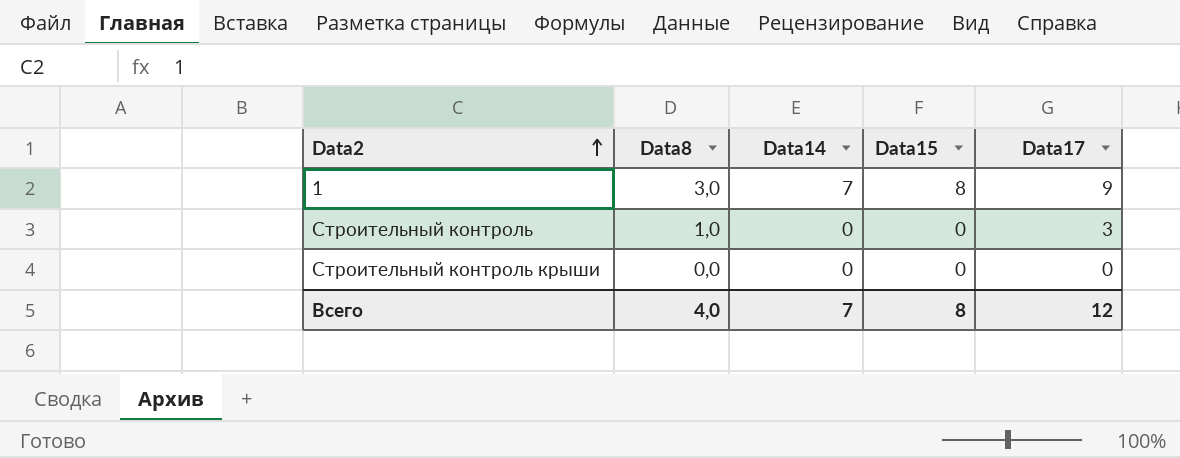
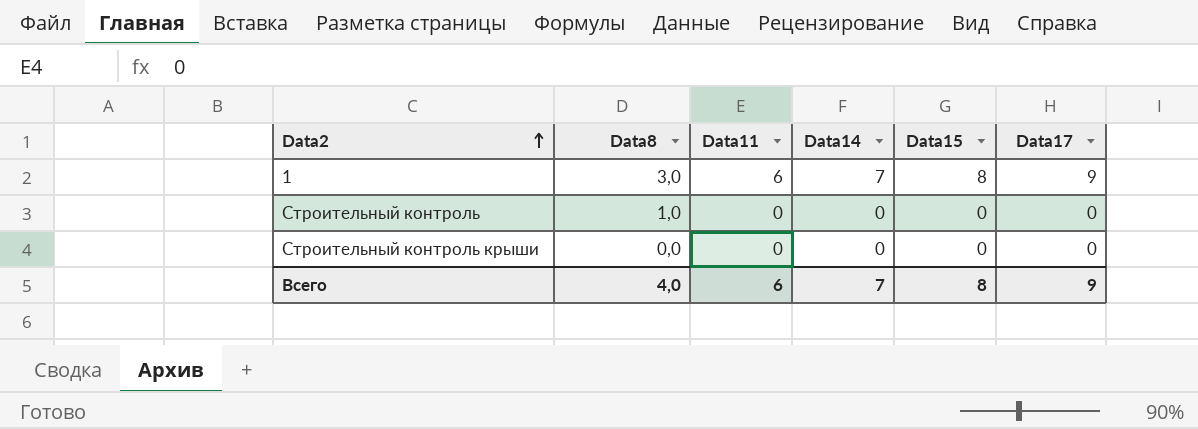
column Data11 | position: none -> 3
Строительный контроль | Data17: 3 -> 0
Всего | Data17: 12 -> 9

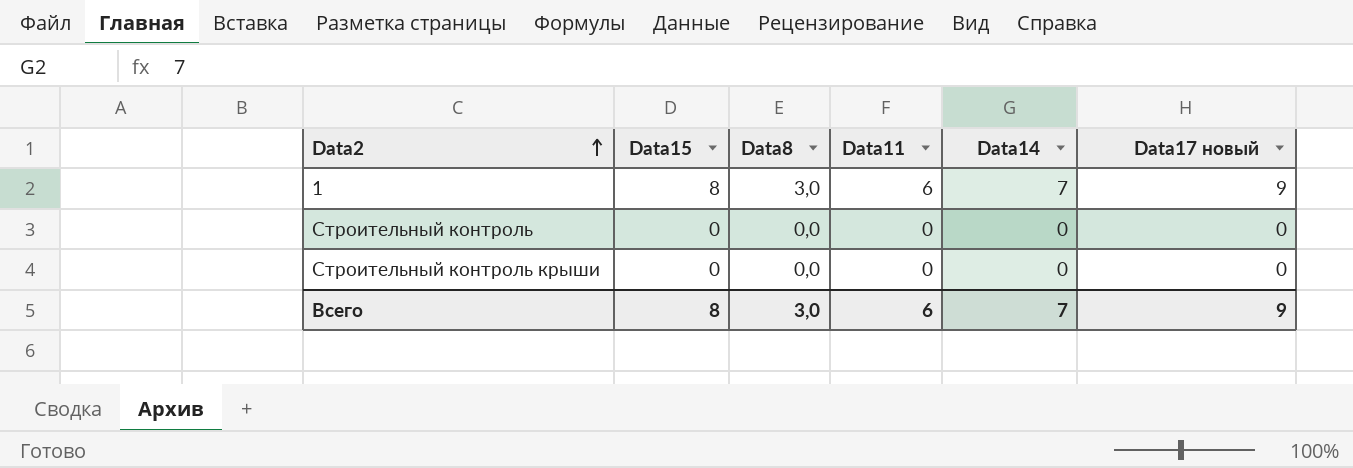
column Data15 | position: 5 -> 2
column name: Data17 -> Data17 новый
Строительный контроль | Data8: 1,0 -> 0,0
Всего | Data8: 4,0 -> 3,0

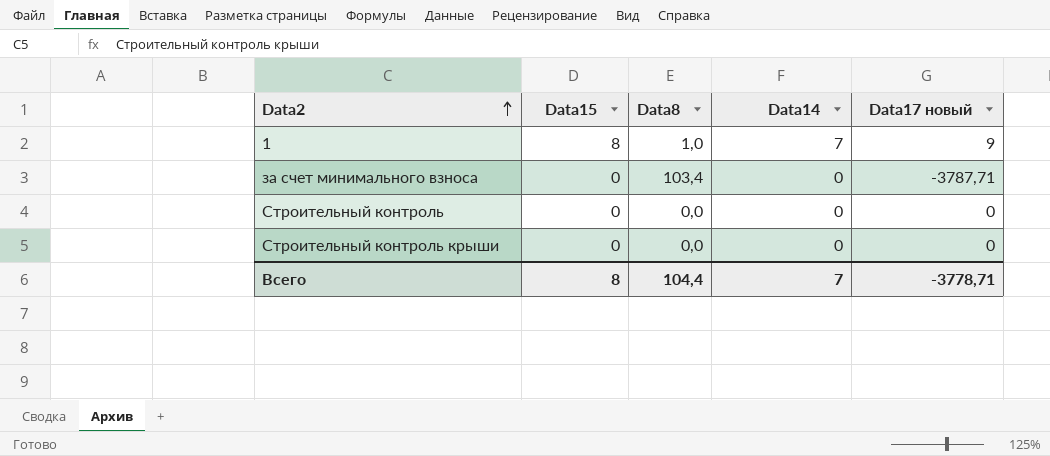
column Data11 | position: 4 -> none
1 | Data8: 3,0 -> 1,0
row за счет минимального взноса: none -> 0 | 103,4 | 0 | -3787,71
Всего | Data8: 3,0 -> 104,4
Всего | Data17 новый: 9 -> -3778,71

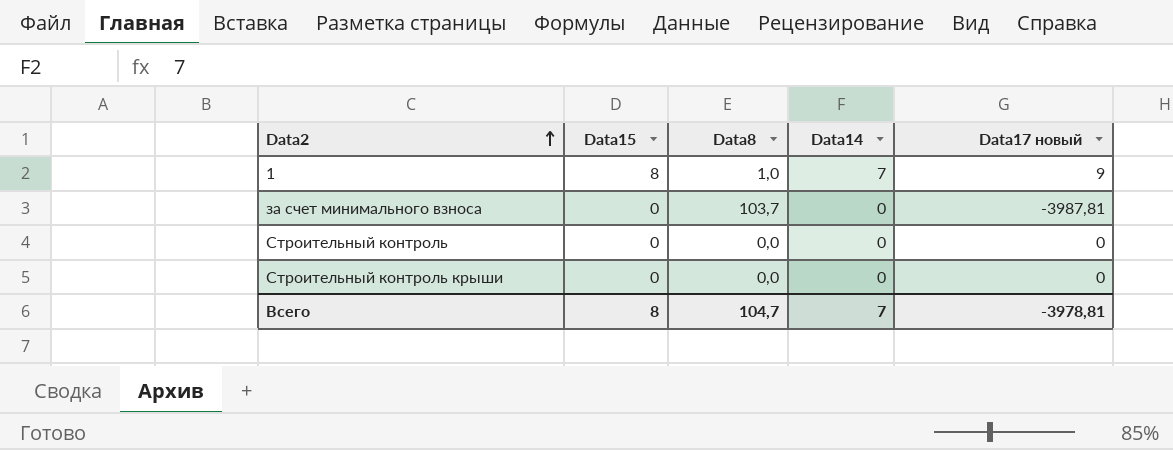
за счет минимального взноса | Data8: 103,4 -> 103,7
за счет минимального взноса | Data17 новый: -3787,71 -> -3987,81
Всего | Data8: 104,4 -> 104,7
Всего | Data17 новый: -3778,71 -> -3978,81

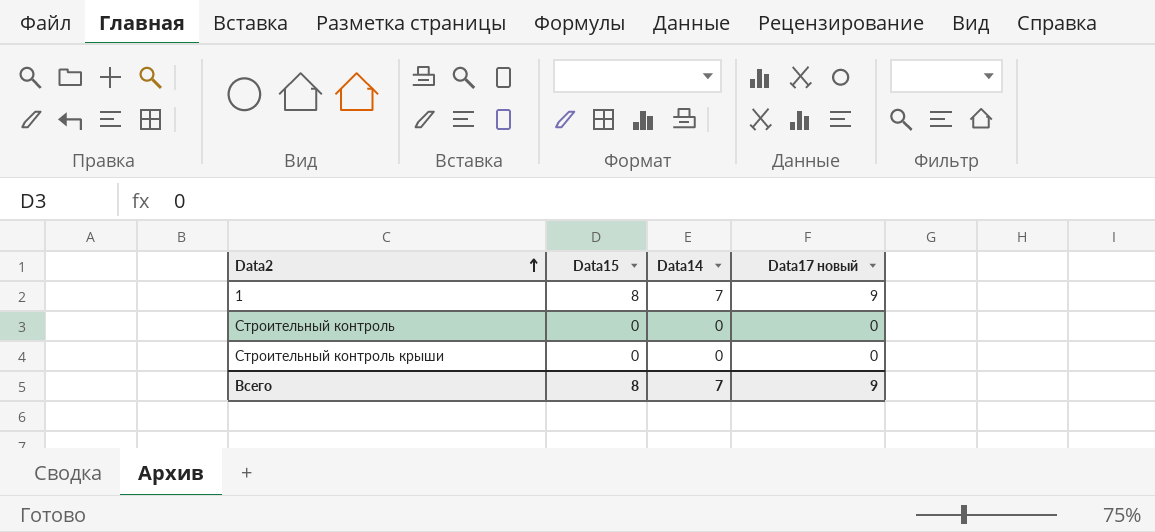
column Data8 | position: 3 -> none
row за счет минимального взноса: 0 | 103,7 | 0 | -3987,81 -> none
Всего | Data17 новый: -3978,81 -> 9

